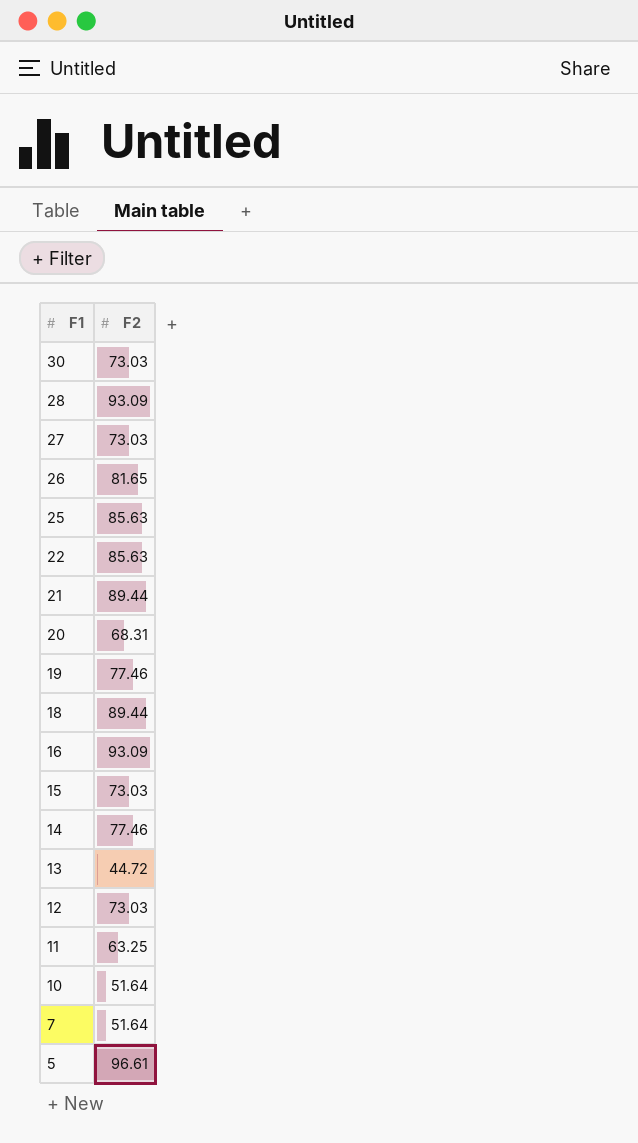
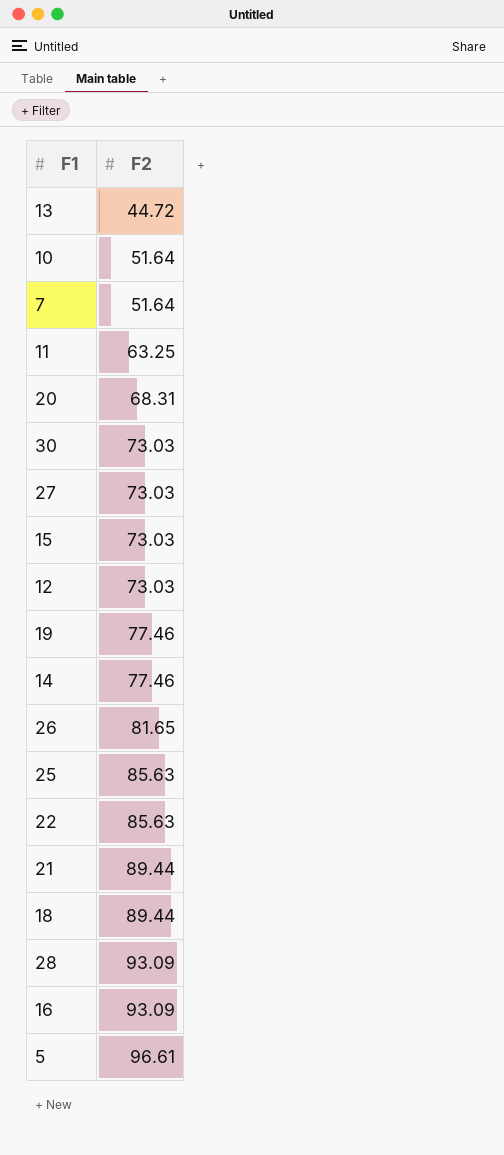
row order: F1 descending -> F2 ascending

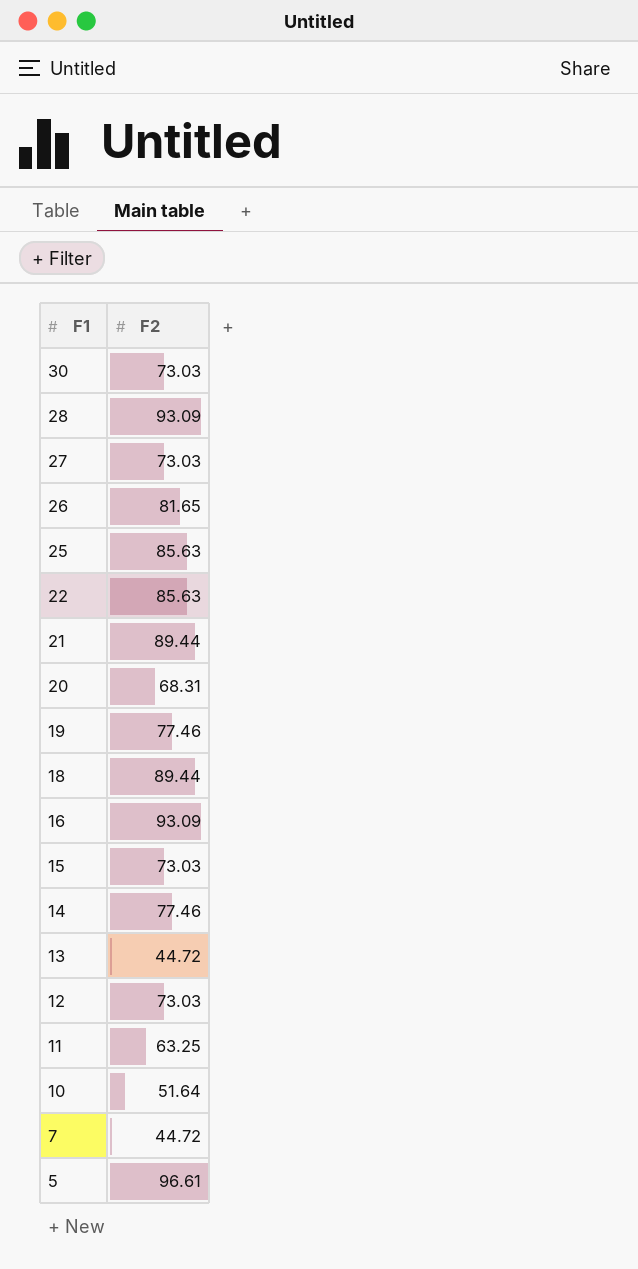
row order: F2 ascending -> F1 descending
7 | F2: 51.64 -> 44.72

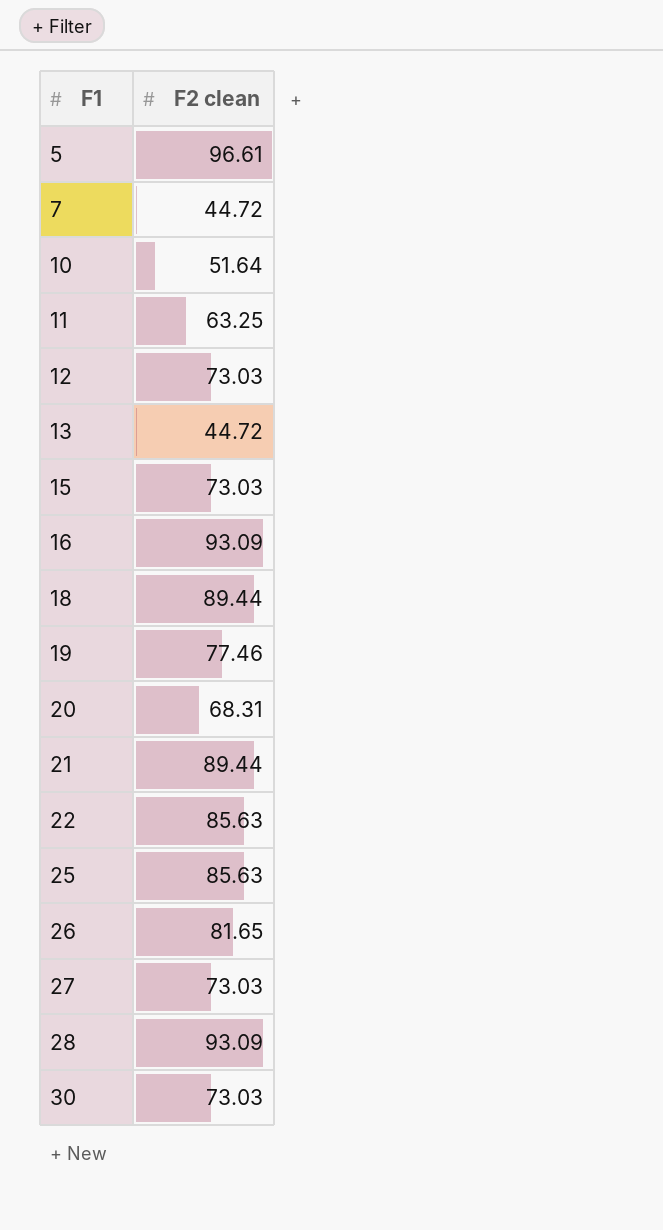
row order: F1 descending -> F1 ascending
column name: F2 -> F2 clean
row 14: 77.46 -> none

